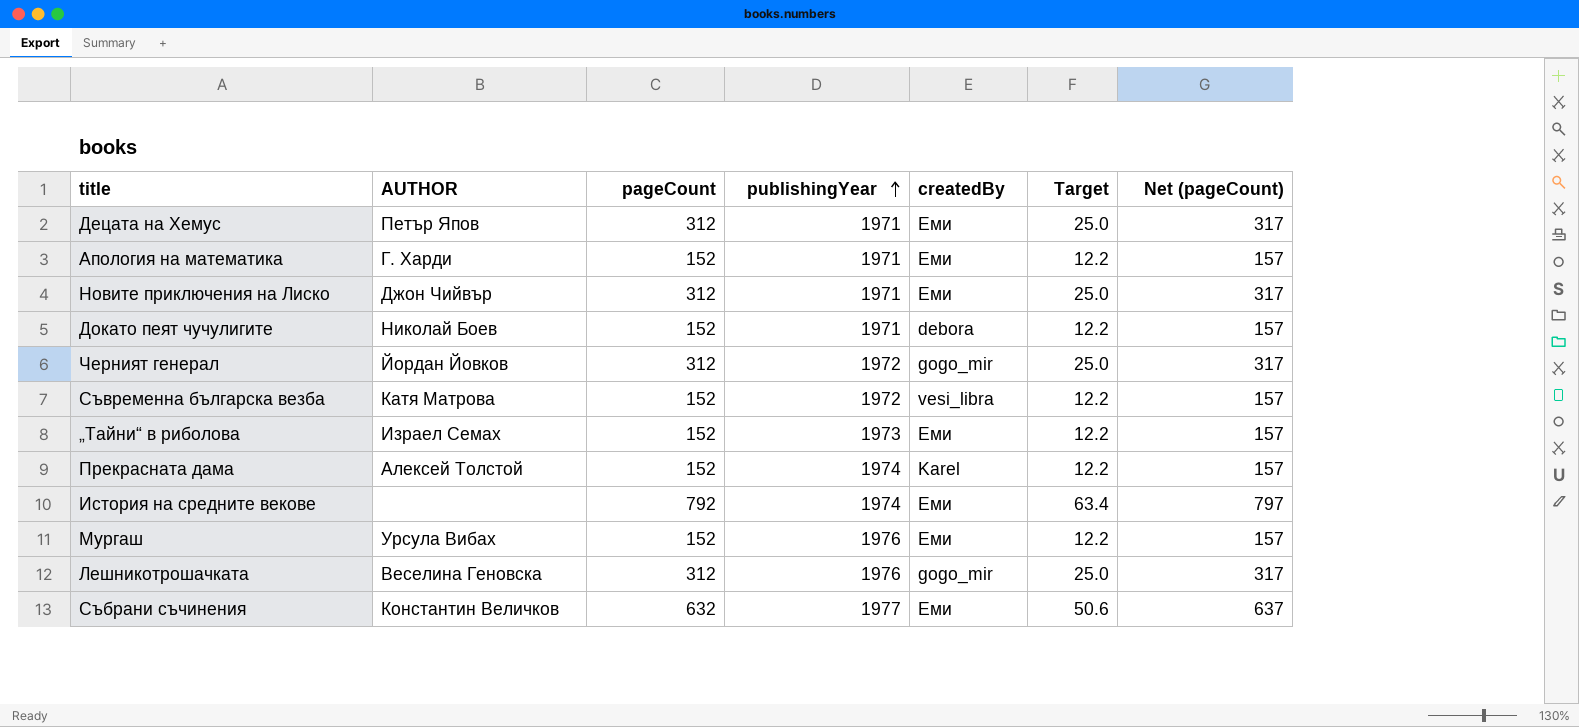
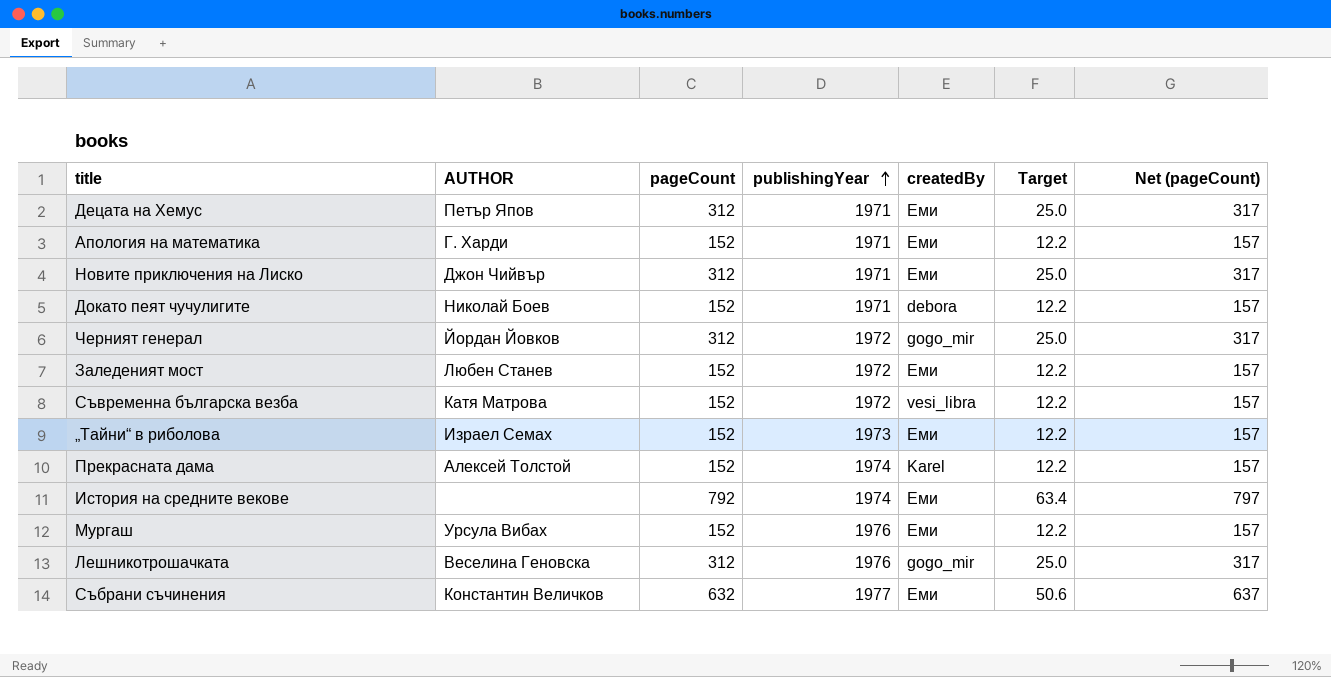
row Заледеният мост: none -> Любен Станев | 152 | 1972 | Еми | 12.2 | 157

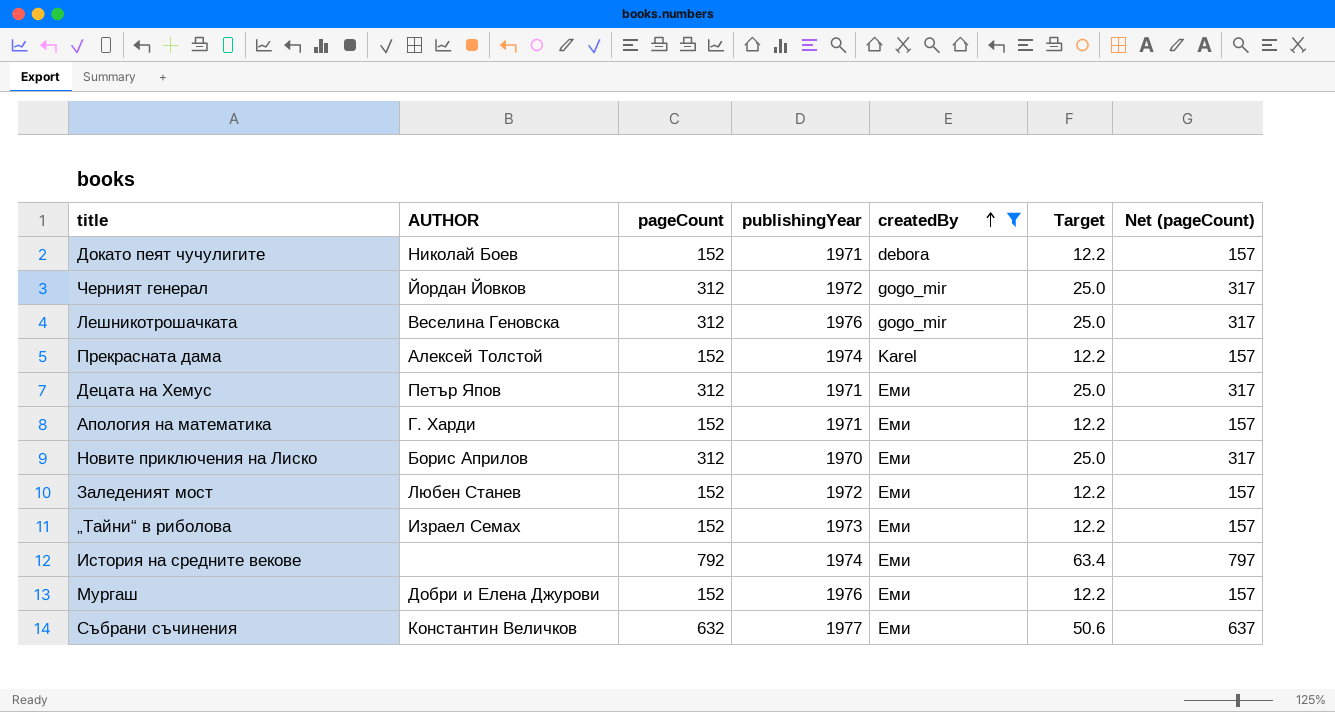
filter: none -> createdBy != vesi_libra
row order: publishingYear ascending -> createdBy ascending
Новите приключения на Лиско | AUTHOR: Джон Чийвър -> Борис Априлов
Новите приключения на Лиско | publishingYear: 1971 -> 1970
Мургаш | AUTHOR: Урсула Вибах -> Добри и Елена Джурови

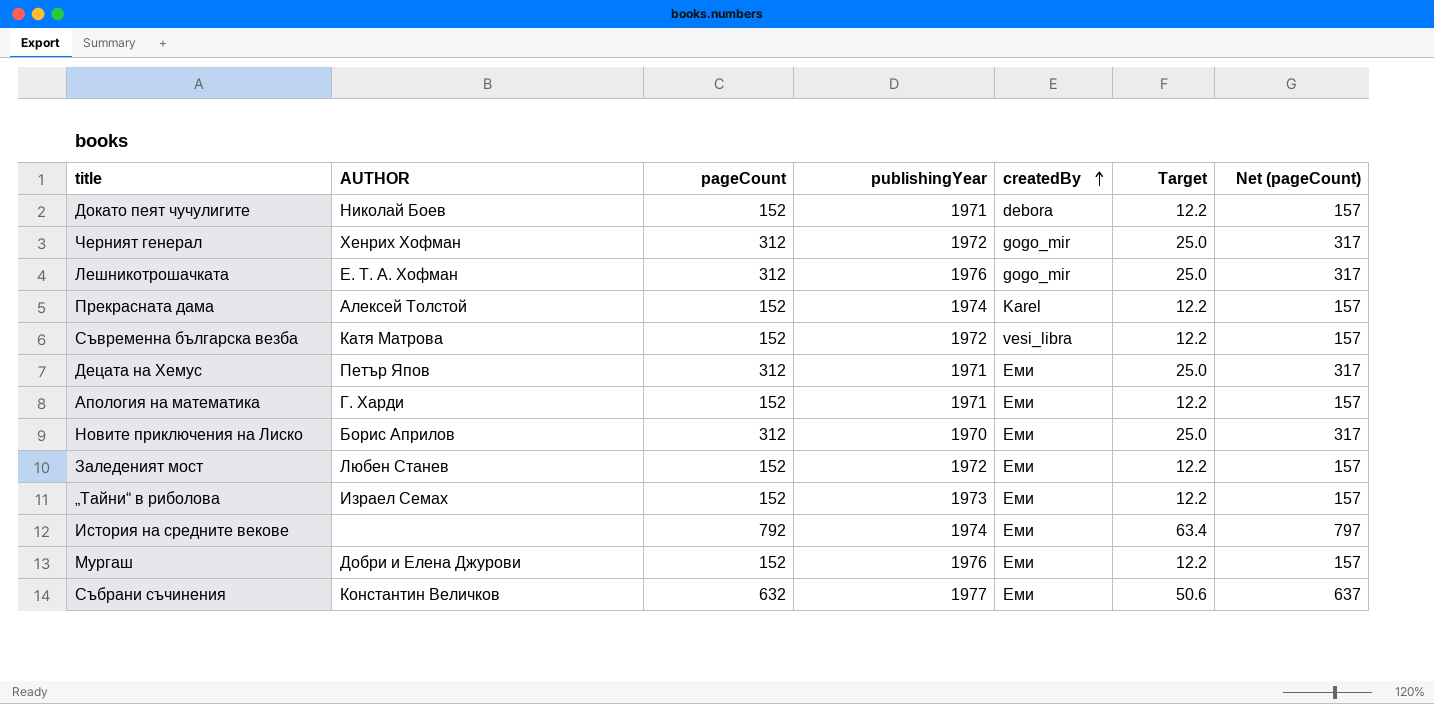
filter: createdBy != vesi_libra -> none
Черният генерал | AUTHOR: Йордан Йовков -> Хенрих Хофман
Лешникотрошачката | AUTHOR: Веселина Геновска -> Е. Т. А. Хофман

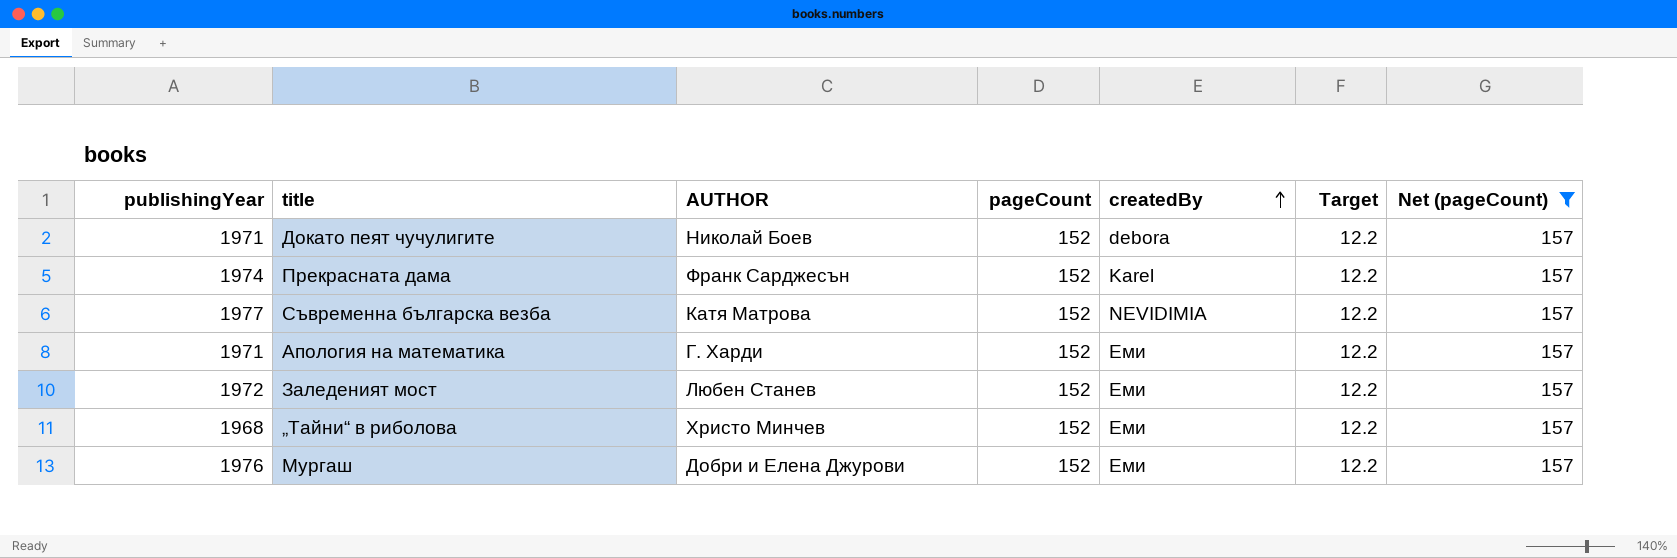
filter: none -> Net (pageCount) = 157
column publishingYear | position: 4 -> 1
Прекрасната дама | AUTHOR: Алексей Толстой -> Франк Сарджесън
Съвременна българска везба | publishingYear: 1972 -> 1977
Съвременна българска везба | createdBy: vesi_libra -> NEVIDIMIA
„Тайни“ в риболова | publishingYear: 1973 -> 1968
„Тайни“ в риболова | AUTHOR: Израел Семах -> Христо Минчев

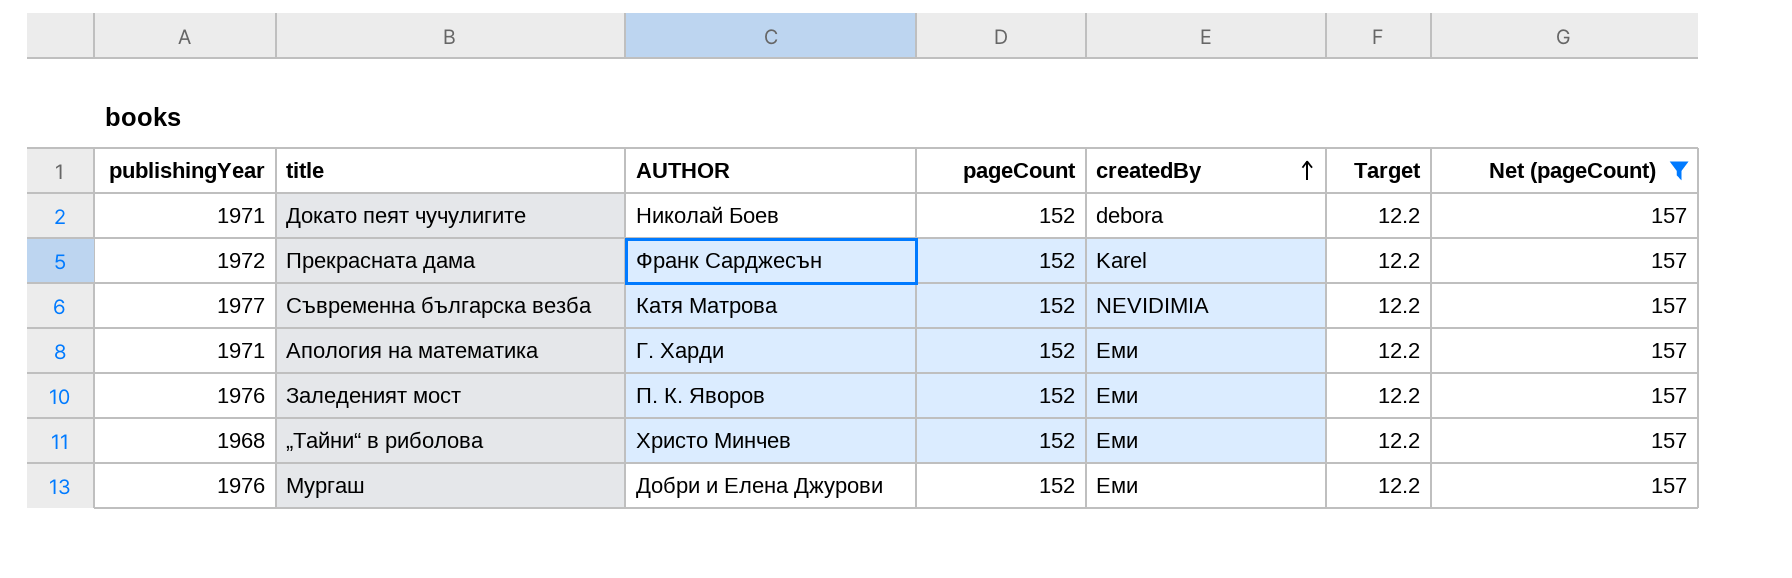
Прекрасната дама | publishingYear: 1974 -> 1972
Заледеният мост | publishingYear: 1972 -> 1976
Заледеният мост | AUTHOR: Любен Станев -> П. К. Яворов

